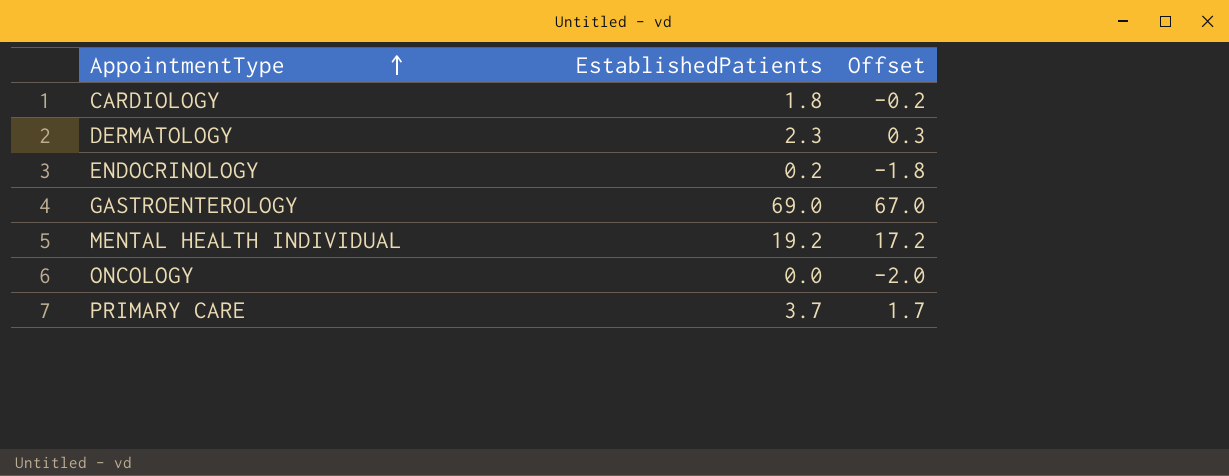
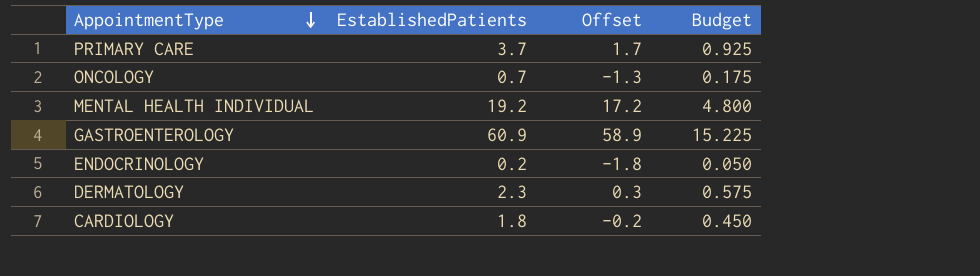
row order: AppointmentType ascending -> AppointmentType descending
column Budget | formula: none -> [EstablishedPatients] * 0.25
ONCOLOGY | EstablishedPatients: 0.0 -> 0.7
ONCOLOGY | Offset: -2.0 -> -1.3
GASTROENTEROLOGY | EstablishedPatients: 69.0 -> 60.9
GASTROENTEROLOGY | Offset: 67.0 -> 58.9

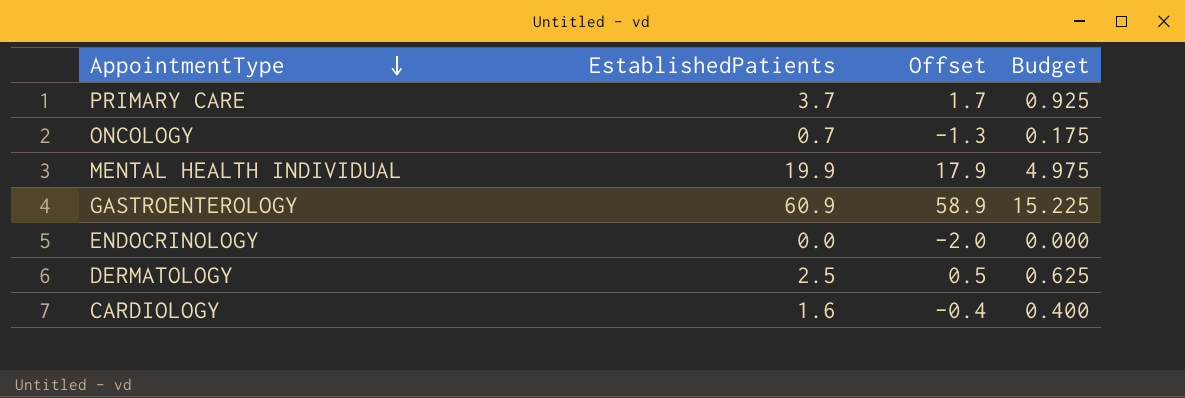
MENTAL HEALTH INDIVIDUAL | EstablishedPatients: 19.2 -> 19.9
MENTAL HEALTH INDIVIDUAL | Offset: 17.2 -> 17.9
MENTAL HEALTH INDIVIDUAL | Budget: 4.800 -> 4.975
ENDOCRINOLOGY | EstablishedPatients: 0.2 -> 0.0
ENDOCRINOLOGY | Offset: -1.8 -> -2.0
ENDOCRINOLOGY | Budget: 0.050 -> 0.000
DERMATOLOGY | EstablishedPatients: 2.3 -> 2.5
DERMATOLOGY | Offset: 0.3 -> 0.5
DERMATOLOGY | Budget: 0.575 -> 0.625
CARDIOLOGY | EstablishedPatients: 1.8 -> 1.6
CARDIOLOGY | Offset: -0.2 -> -0.4
CARDIOLOGY | Budget: 0.450 -> 0.400

